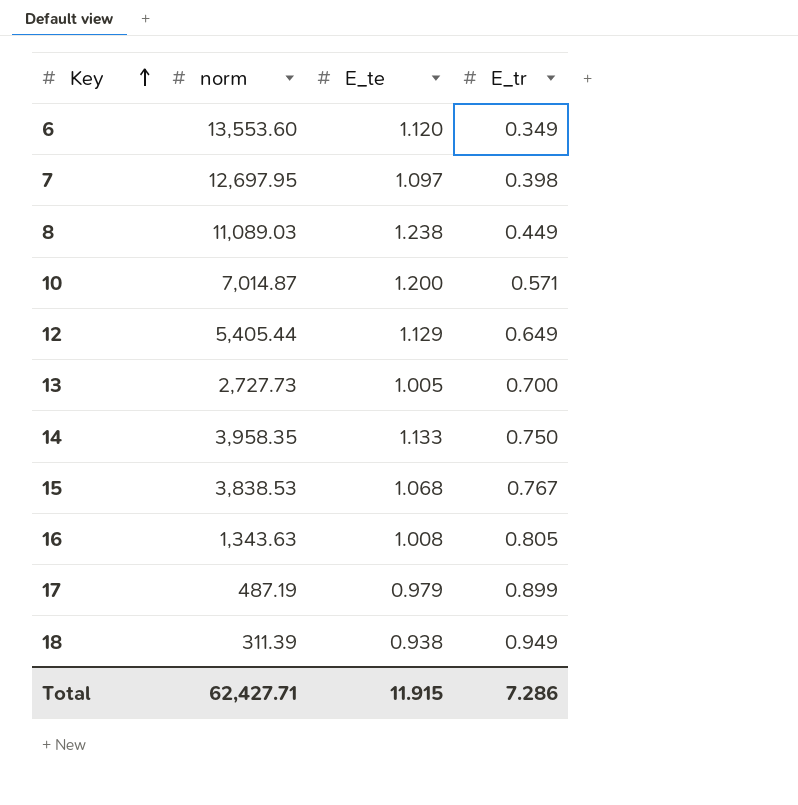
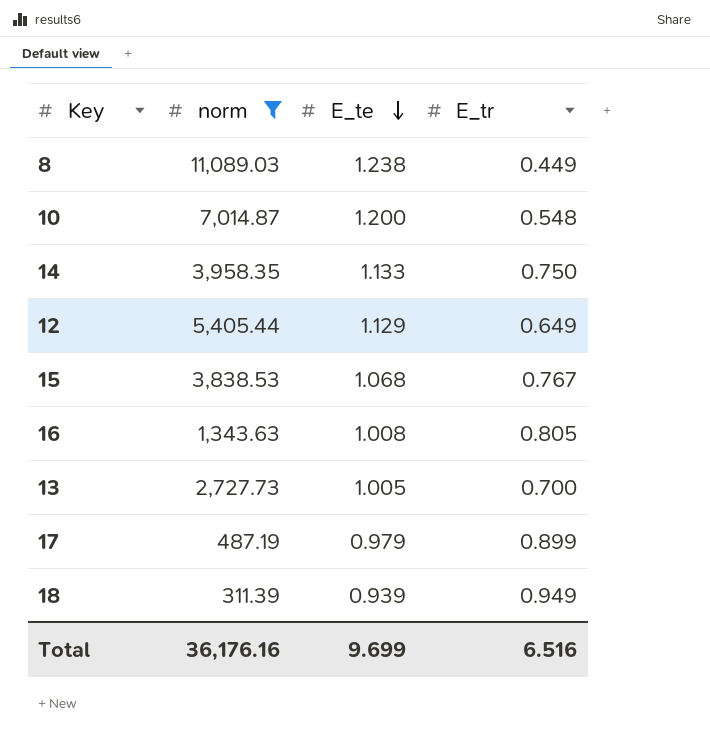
filter: none -> norm <= 11,089.03
row order: Key ascending -> E_te descending
10 | E_tr: 0.571 -> 0.548
18 | E_te: 0.938 -> 0.939
Total | norm: 62,427.71 -> 36,176.16
Total | E_te: 11.915 -> 9.699
Total | E_tr: 7.286 -> 6.516

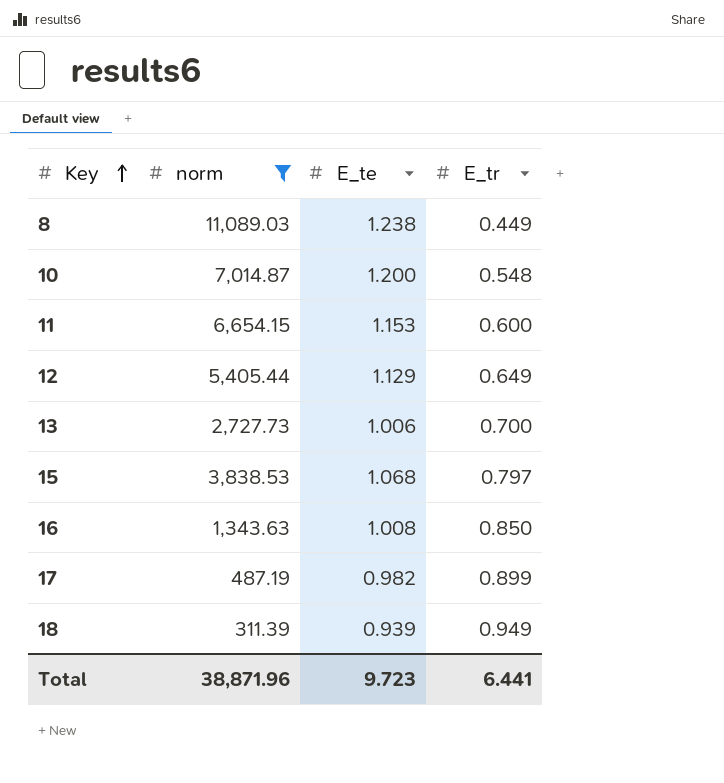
row order: E_te descending -> Key ascending
row 14: 3,958.35 | 1.133 | 0.750 -> none
row 11: none -> 6,654.15 | 1.153 | 0.600
13 | E_te: 1.005 -> 1.006
15 | E_tr: 0.767 -> 0.797
16 | E_tr: 0.805 -> 0.850
17 | E_te: 0.979 -> 0.982
Total | norm: 36,176.16 -> 38,871.96
Total | E_te: 9.699 -> 9.723
Total | E_tr: 6.516 -> 6.441

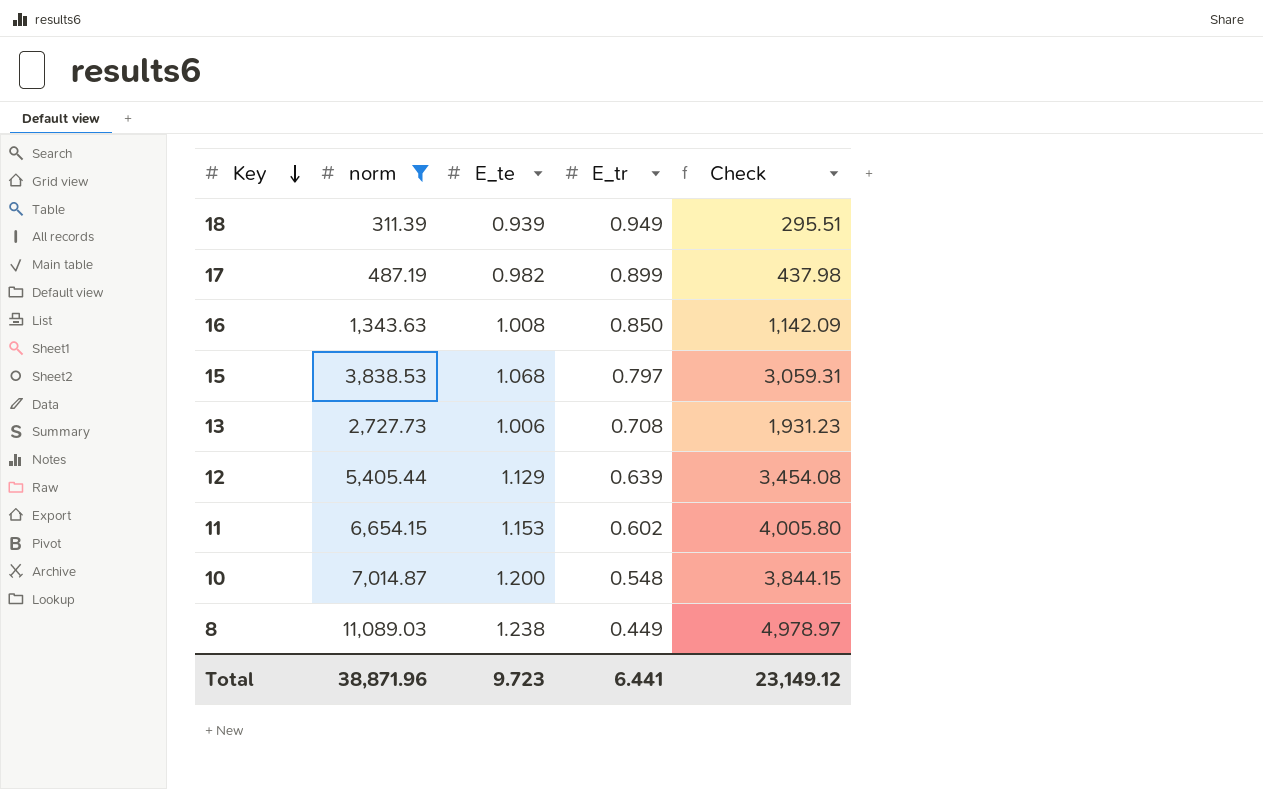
row order: Key ascending -> Key descending
column Check | formula: none -> [norm] * [E_tr]
13 | E_tr: 0.700 -> 0.708
12 | E_tr: 0.649 -> 0.639
11 | E_tr: 0.600 -> 0.602

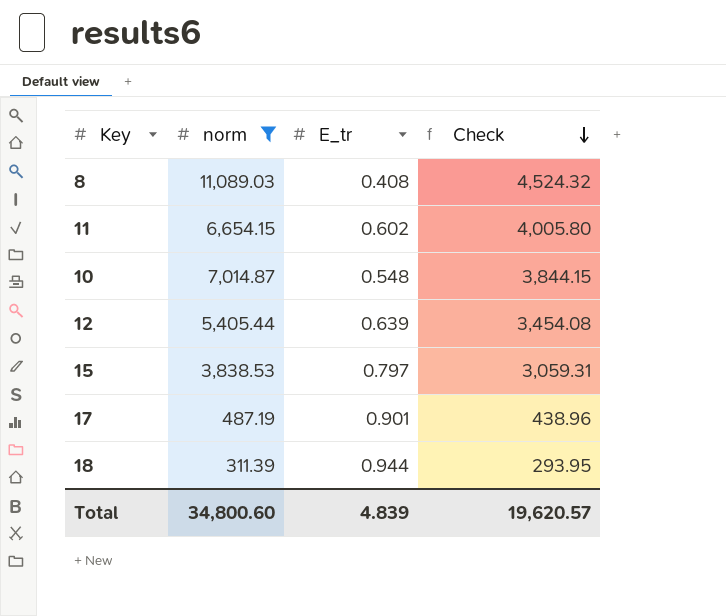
row order: Key descending -> Check descending
column E_te | position: 3 -> none
row 16: 1,343.63 | 1.008 | 0.850 | 1,142.09 -> none
row 13: 2,727.73 | 1.006 | 0.708 | 1,931.23 -> none
8 | E_tr: 0.449 -> 0.408
8 | Check: 4,978.97 -> 4,524.32
17 | E_tr: 0.899 -> 0.901
17 | Check: 437.98 -> 438.96
18 | E_tr: 0.949 -> 0.944
18 | Check: 295.51 -> 293.95
Total | norm: 38,871.96 -> 34,800.60
Total | E_tr: 6.441 -> 4.839
Total | Check: 23,149.12 -> 19,620.57

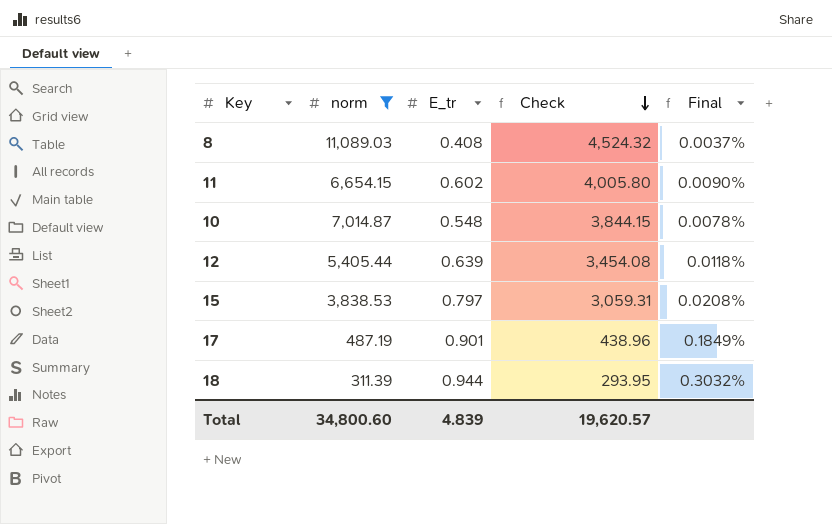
column Final | formula: none -> [E_tr] / [norm]

